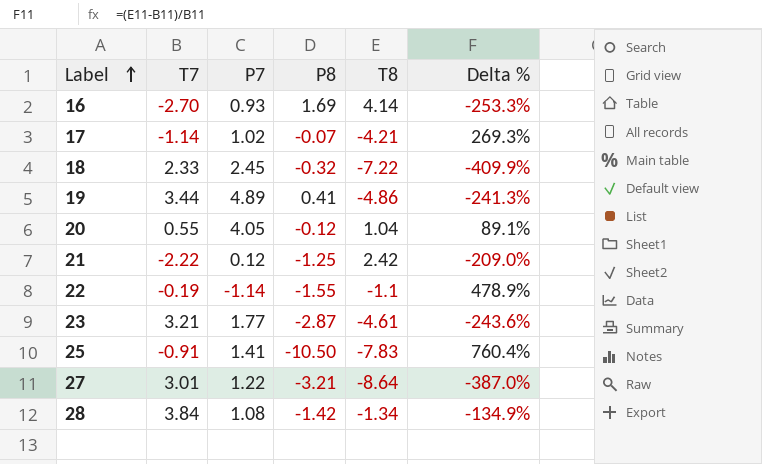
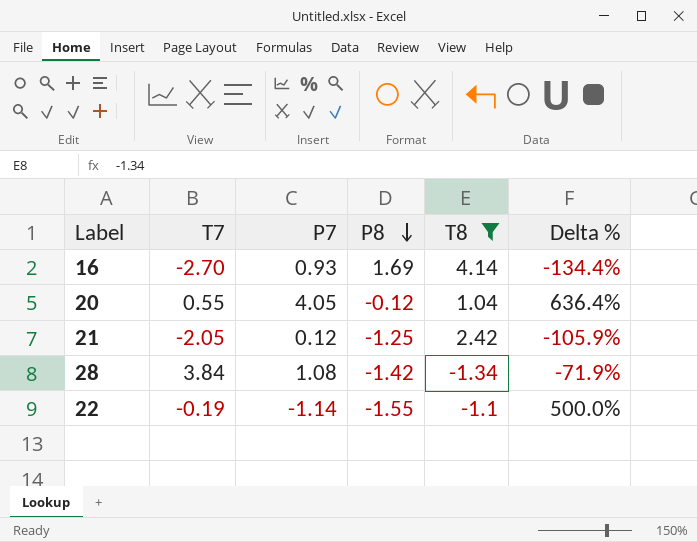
filter: none -> T8 >= -1.34
row order: Label ascending -> P8 descending
column Delta % | formula: ([T8] - [T7]) / [T7] -> ([P7] - [T7]) / [T7]
21 | T7: -2.22 -> -2.05

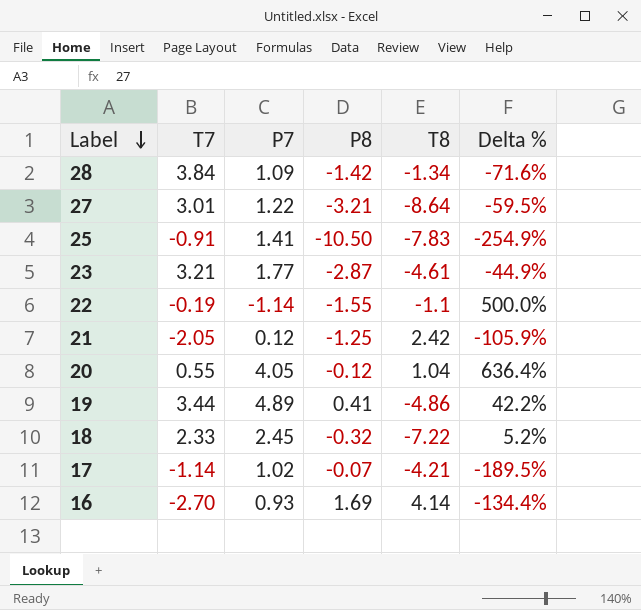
filter: T8 >= -1.34 -> none
row order: P8 descending -> Label descending
28 | P7: 1.08 -> 1.09
28 | Delta %: -71.9% -> -71.6%

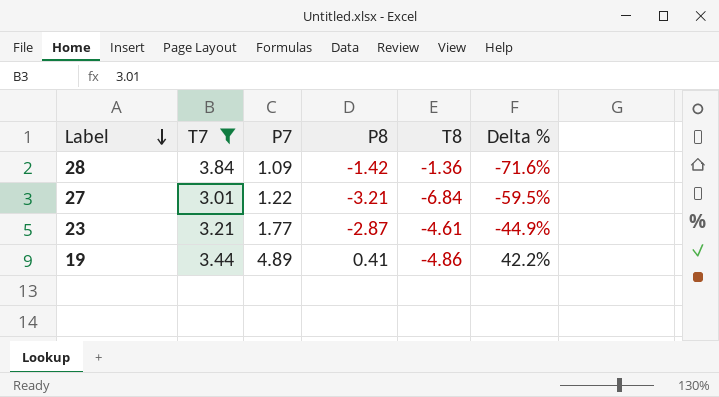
filter: none -> T7 >= 3.01
28 | T8: -1.34 -> -1.36
27 | T8: -8.64 -> -6.84

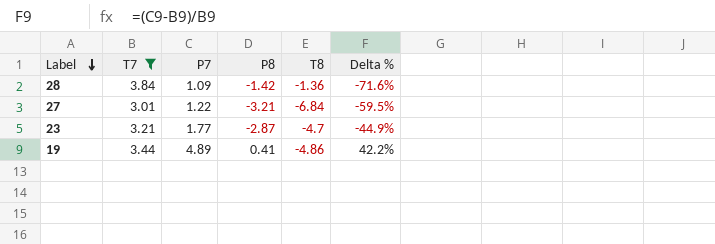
23 | T8: -4.61 -> -4.7

